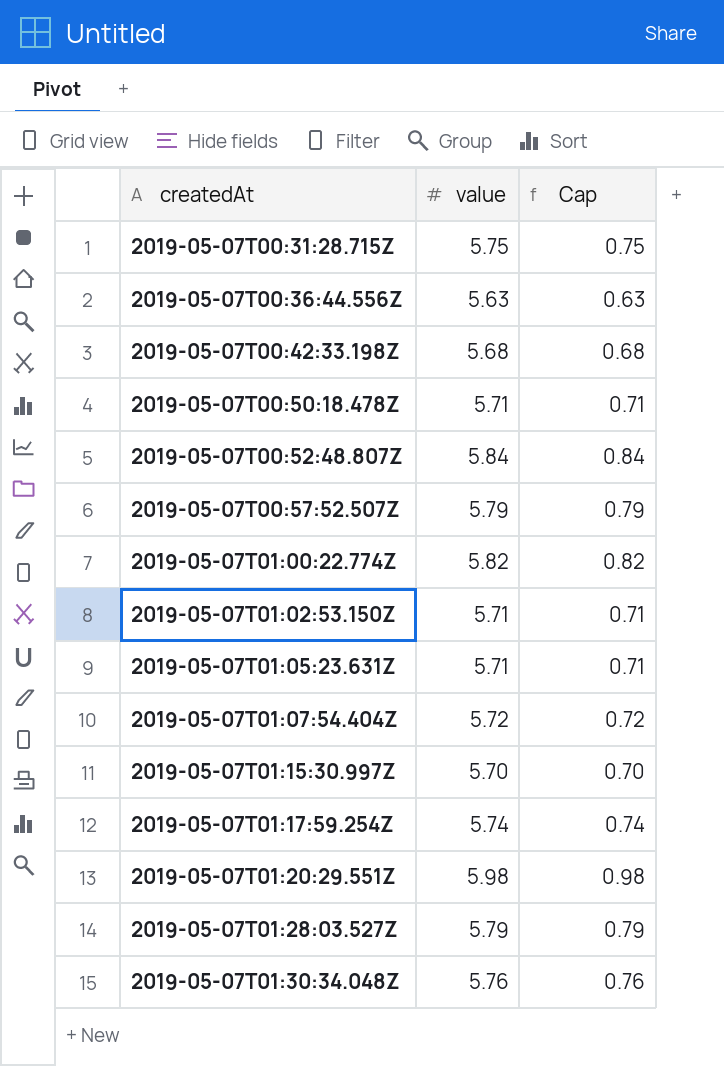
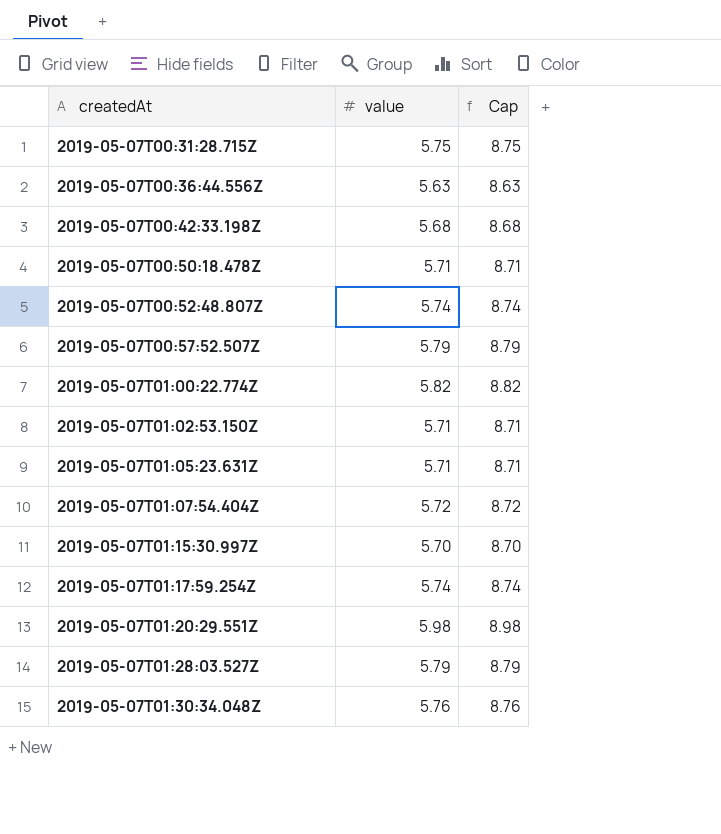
column Cap | formula: [value] - 5 -> [value] + 3
2019-05-07T00:52:48.807Z | value: 5.84 -> 5.74

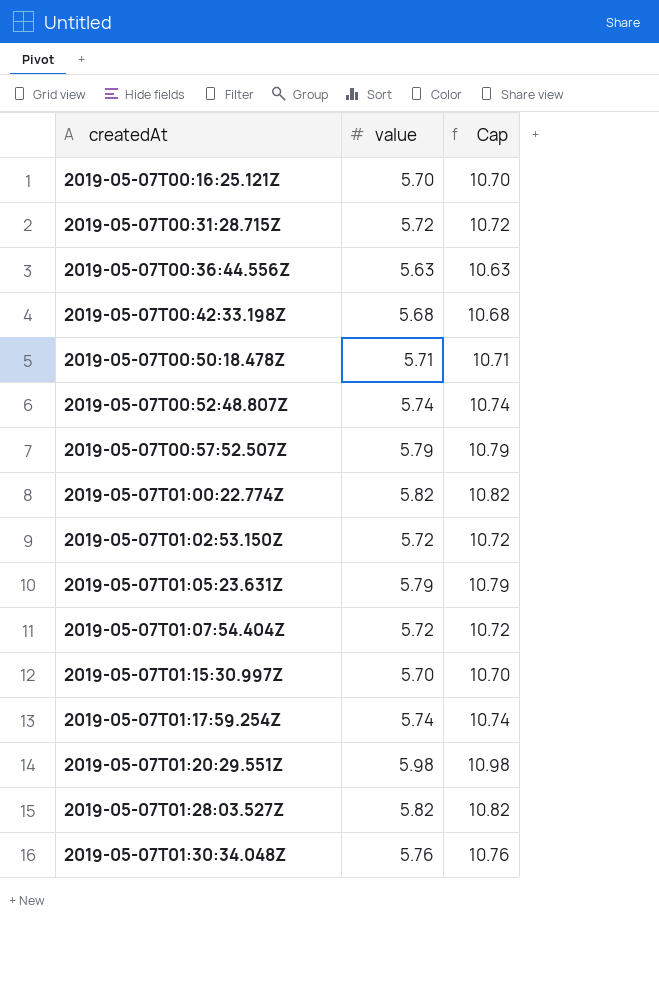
column Cap | formula: [value] + 3 -> [value] + 5
row 2019-05-07T00:16:25.121Z: none -> 5.70 | 10.70
2019-05-07T00:31:28.715Z | value: 5.75 -> 5.72
2019-05-07T01:02:53.150Z | value: 5.71 -> 5.72
2019-05-07T01:05:23.631Z | value: 5.71 -> 5.79
2019-05-07T01:28:03.527Z | value: 5.79 -> 5.82

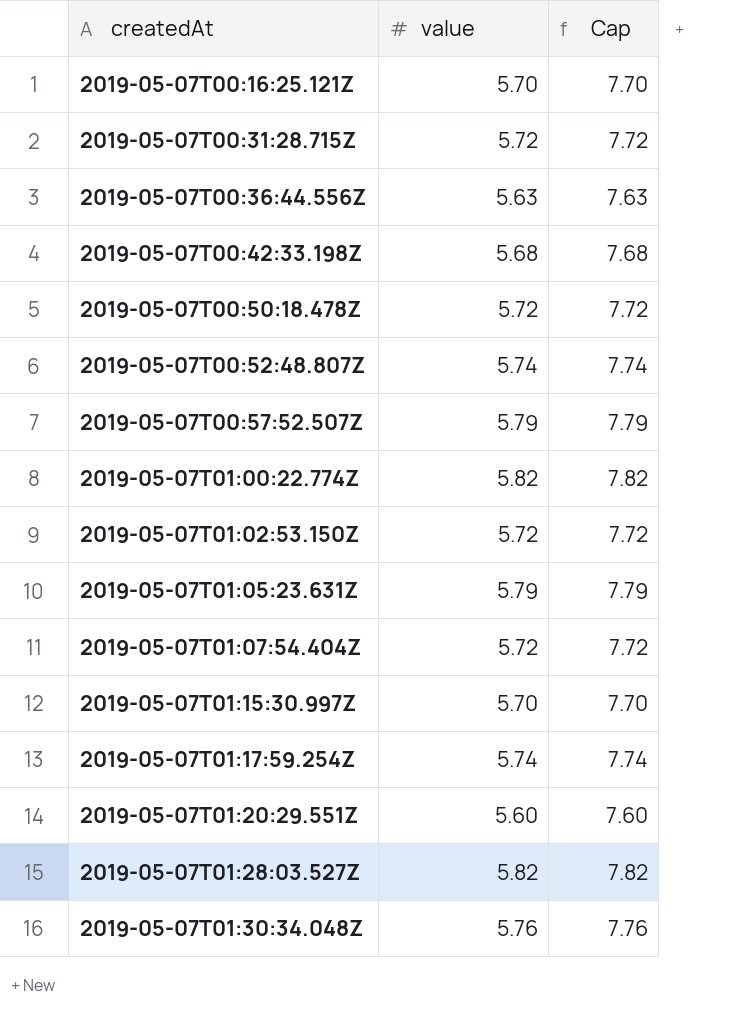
column Cap | formula: [value] + 5 -> [value] + 2
2019-05-07T00:50:18.478Z | value: 5.71 -> 5.72
2019-05-07T01:20:29.551Z | value: 5.98 -> 5.60

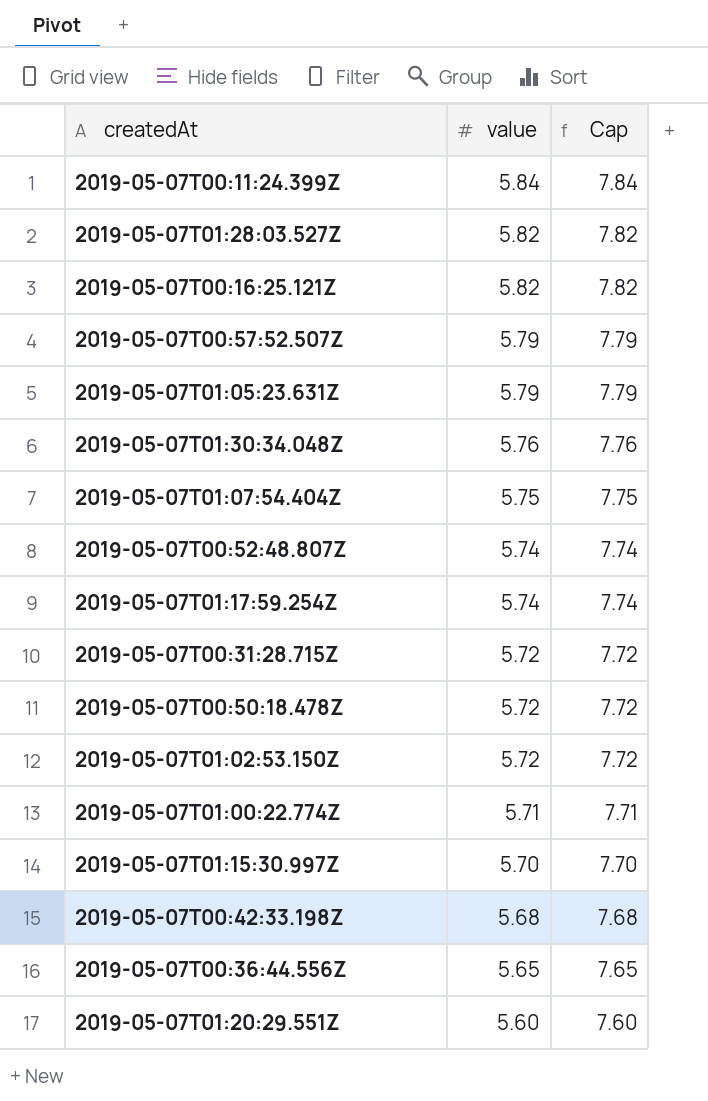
row order: createdAt ascending -> value descending
row 2019-05-07T00:11:24.399Z: none -> 5.84 | 7.84
2019-05-07T00:16:25.121Z | value: 5.70 -> 5.82
2019-05-07T00:16:25.121Z | Cap: 7.70 -> 7.82
2019-05-07T01:07:54.404Z | value: 5.72 -> 5.75
2019-05-07T01:07:54.404Z | Cap: 7.72 -> 7.75
2019-05-07T01:00:22.774Z | value: 5.82 -> 5.71
2019-05-07T01:00:22.774Z | Cap: 7.82 -> 7.71
2019-05-07T00:36:44.556Z | value: 5.63 -> 5.65
2019-05-07T00:36:44.556Z | Cap: 7.63 -> 7.65

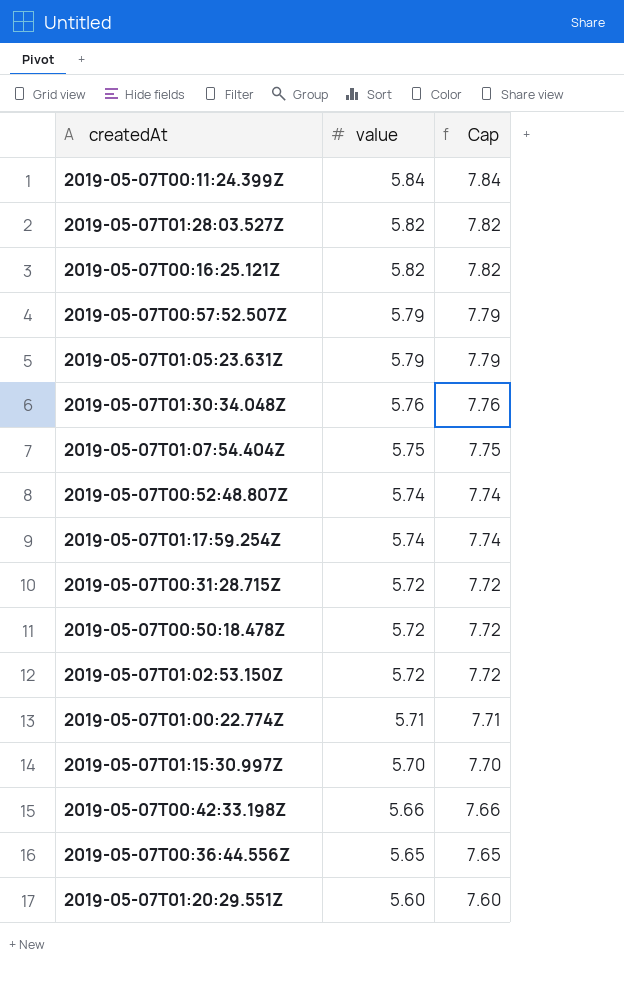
2019-05-07T00:42:33.198Z | value: 5.68 -> 5.66
2019-05-07T00:42:33.198Z | Cap: 7.68 -> 7.66

